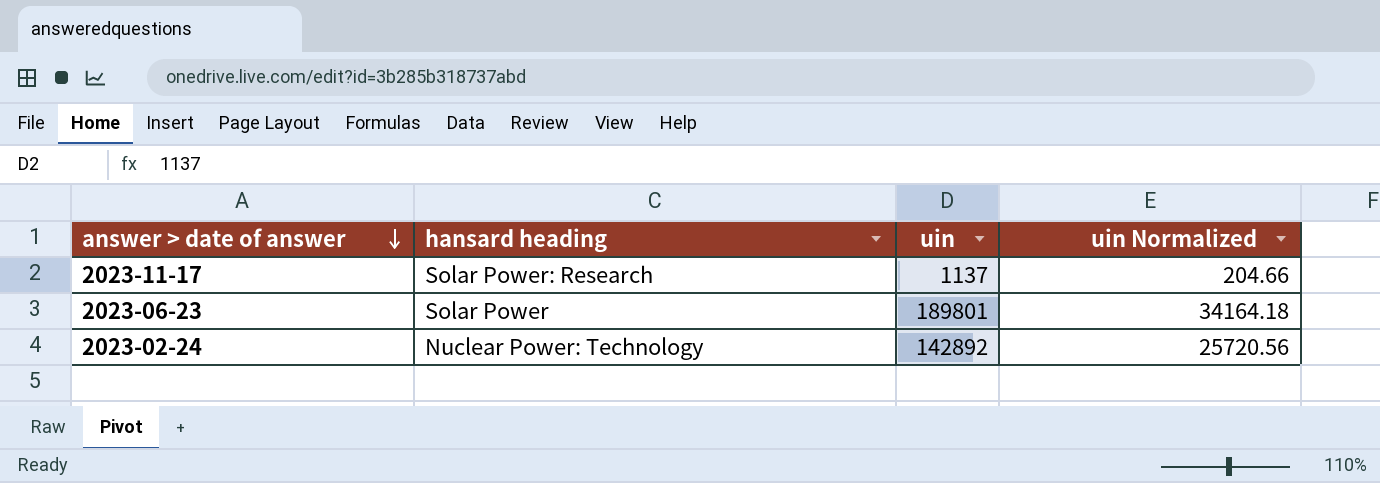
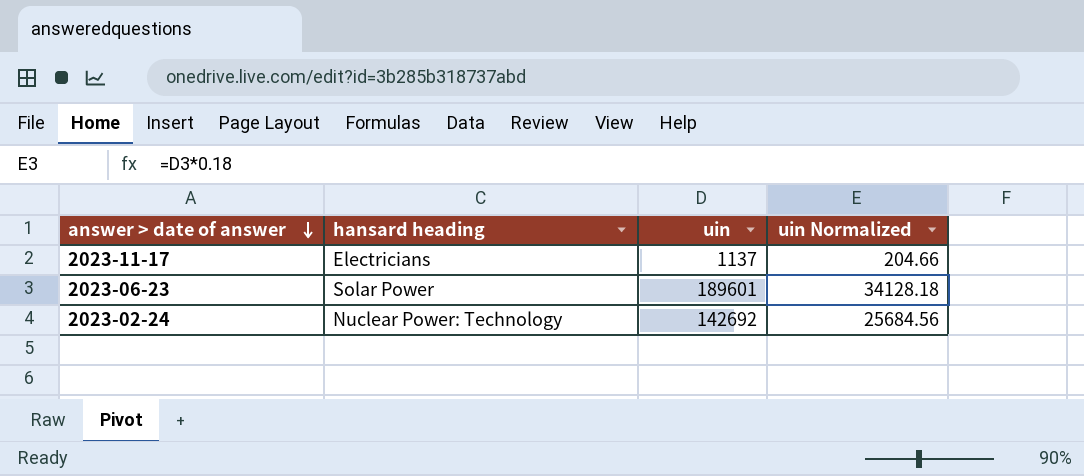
2023-11-17 | hansard heading: Solar Power: Research -> Electricians
2023-06-23 | uin: 189801 -> 189601
2023-06-23 | uin Normalized: 34164.18 -> 34128.18
2023-02-24 | uin: 142892 -> 142692
2023-02-24 | uin Normalized: 25720.56 -> 25684.56

